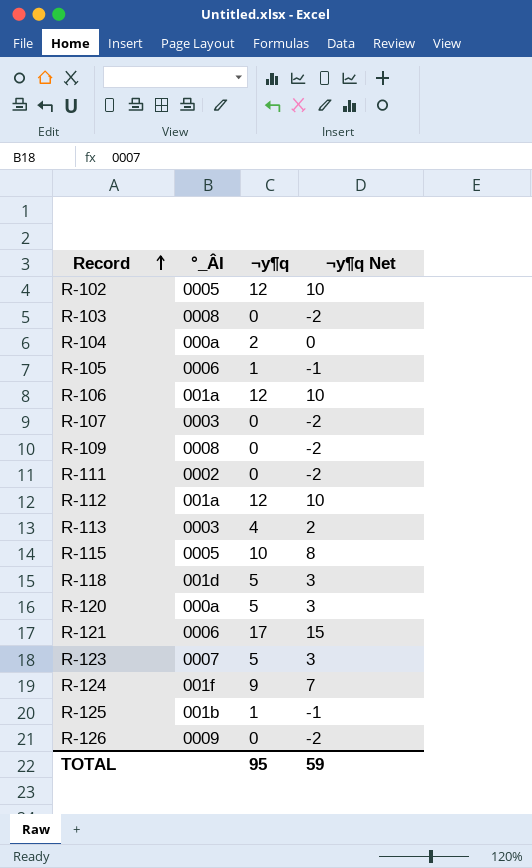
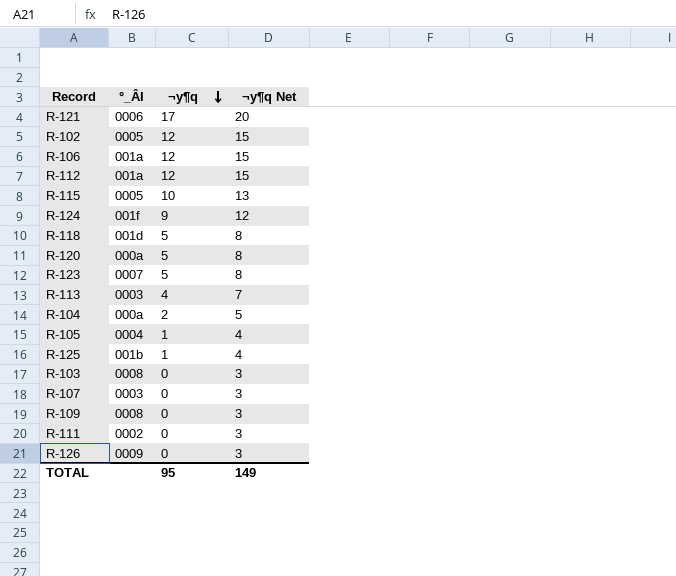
row order: Record ascending -> ¬y¶q descending
column ¬y¶q Net | formula: [¬y¶q] - 2 -> [¬y¶q] + 3
R-105 | °_ÂI: 0006 -> 0004
TOTAL | ¬y¶q Net: 59 -> 149

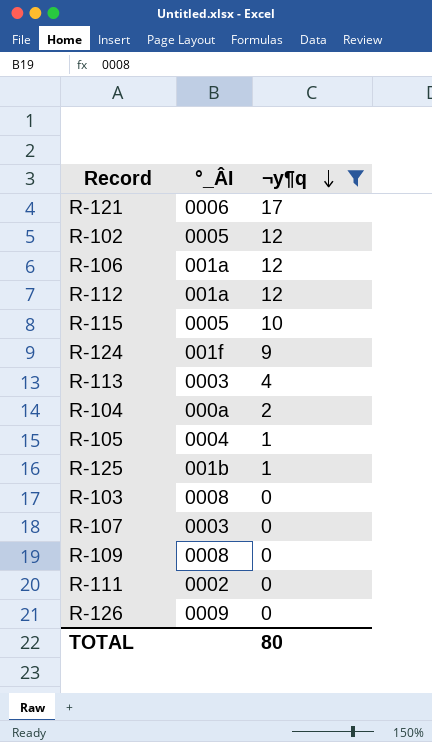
filter: none -> ¬y¶q != 5
column ¬y¶q Net | formula: [¬y¶q] + 3 -> none
TOTAL | ¬y¶q: 95 -> 80

